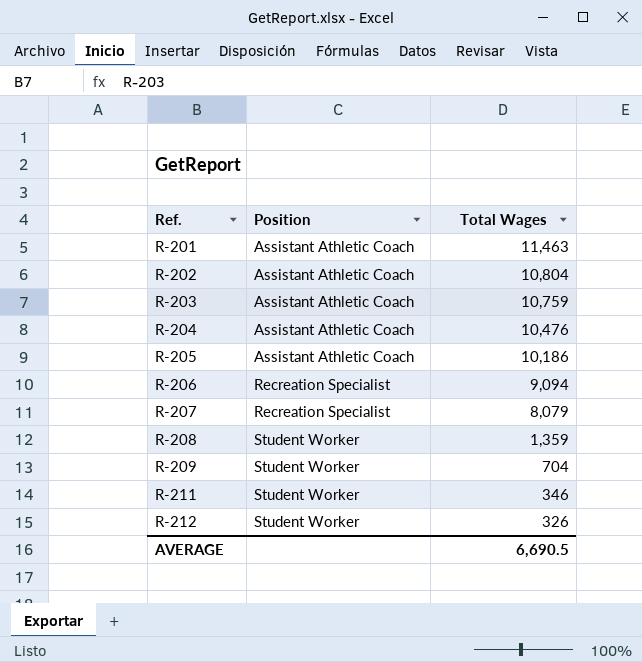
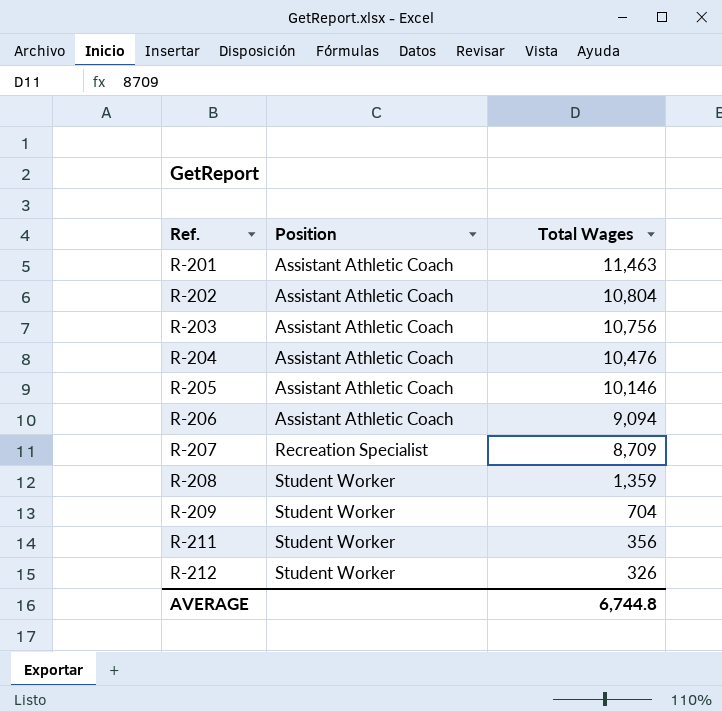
R-203 | Total Wages: 10,759 -> 10,756
R-205 | Total Wages: 10,186 -> 10,146
R-206 | Position: Recreation Specialist -> Assistant Athletic Coach
R-207 | Total Wages: 8,079 -> 8,709
R-211 | Total Wages: 346 -> 356
AVERAGE | Total Wages: 6,690.5 -> 6,744.8

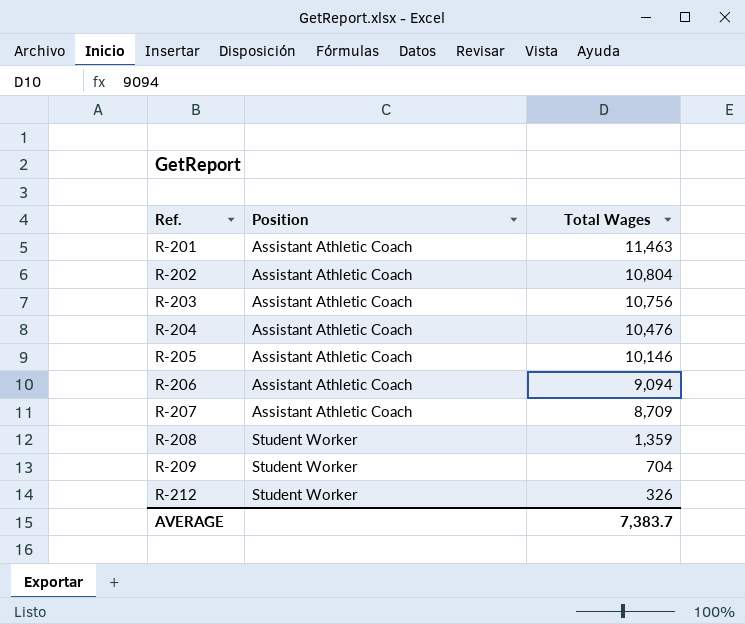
row R-211: Student Worker | 356 -> none
R-207 | Position: Recreation Specialist -> Assistant Athletic Coach
AVERAGE | Total Wages: 6,744.8 -> 7,383.7

